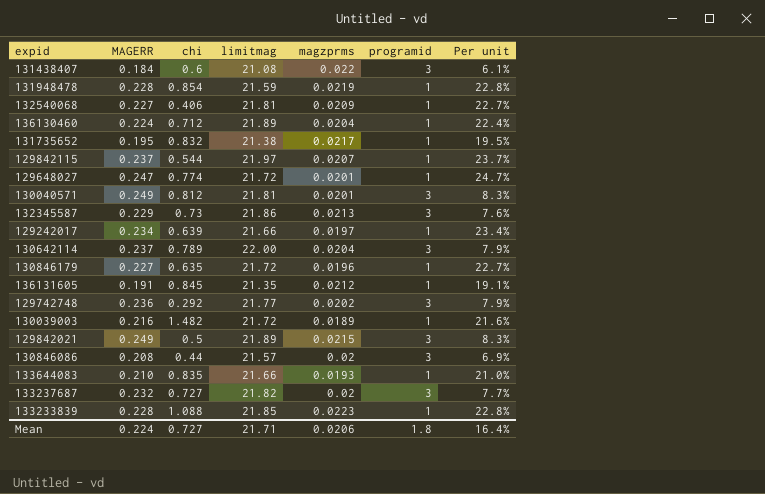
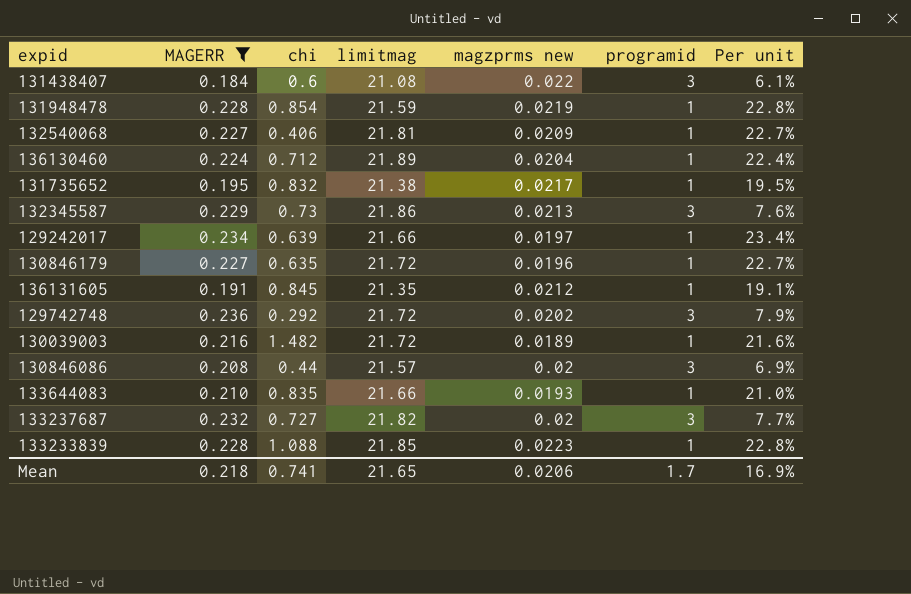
filter: none -> MAGERR <= 0.236
column name: magzprms -> magzprms new
129742748 | limitmag: 21.77 -> 21.72
Mean | MAGERR: 0.224 -> 0.218
Mean | chi: 0.727 -> 0.741
Mean | limitmag: 21.71 -> 21.65
Mean | programid: 1.8 -> 1.7
Mean | Per unit: 16.4% -> 16.9%

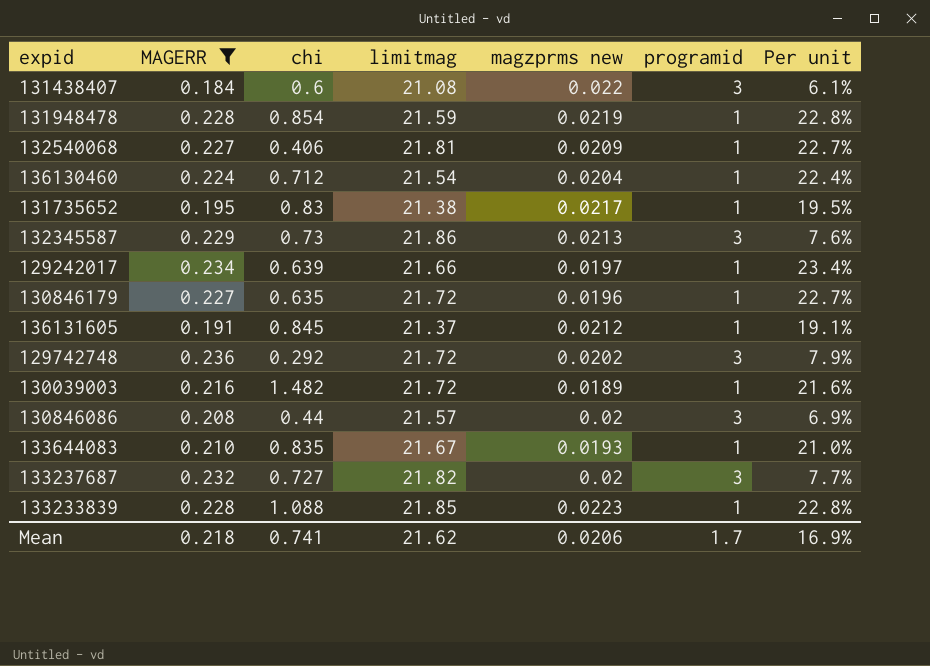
136130460 | limitmag: 21.89 -> 21.54
131735652 | chi: 0.832 -> 0.83
136131605 | limitmag: 21.35 -> 21.37
133644083 | limitmag: 21.66 -> 21.67
Mean | limitmag: 21.65 -> 21.62

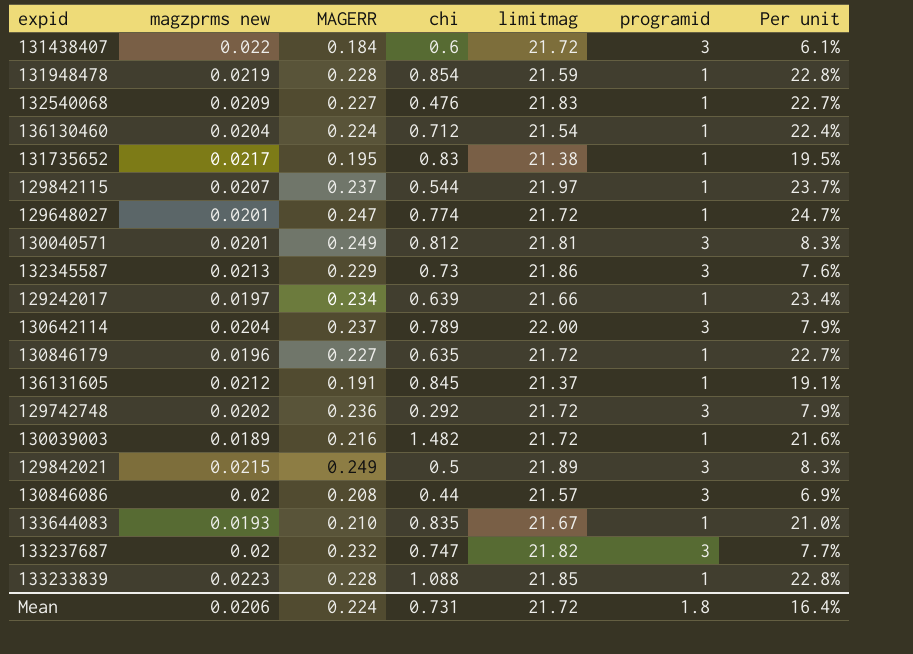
filter: MAGERR <= 0.236 -> none
column magzprms new | position: 5 -> 2
131438407 | limitmag: 21.08 -> 21.72
132540068 | chi: 0.406 -> 0.476
132540068 | limitmag: 21.81 -> 21.83
133237687 | chi: 0.727 -> 0.747
Mean | MAGERR: 0.218 -> 0.224
Mean | chi: 0.741 -> 0.731
Mean | limitmag: 21.62 -> 21.72
Mean | programid: 1.7 -> 1.8
Mean | Per unit: 16.9% -> 16.4%

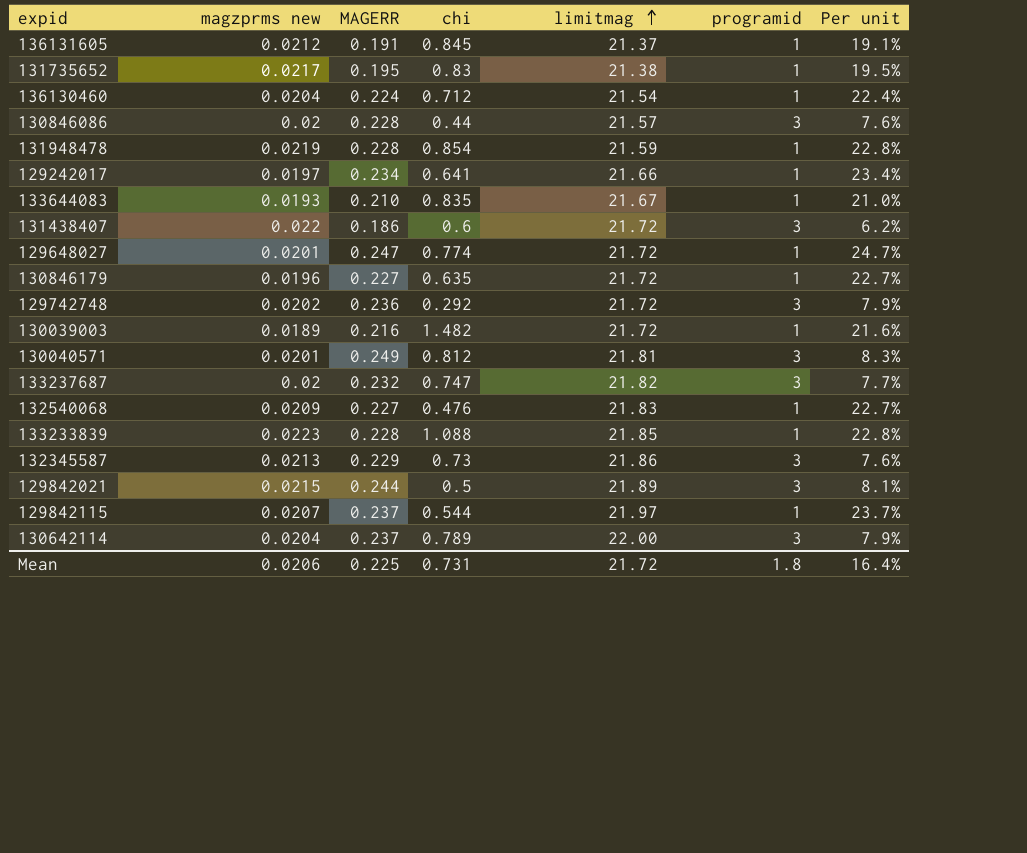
row order: none -> limitmag ascending
130846086 | MAGERR: 0.208 -> 0.228
130846086 | Per unit: 6.9% -> 7.6%
129242017 | chi: 0.639 -> 0.641
131438407 | MAGERR: 0.184 -> 0.186
131438407 | Per unit: 6.1% -> 6.2%
129842021 | MAGERR: 0.249 -> 0.244
129842021 | Per unit: 8.3% -> 8.1%
Mean | MAGERR: 0.224 -> 0.225

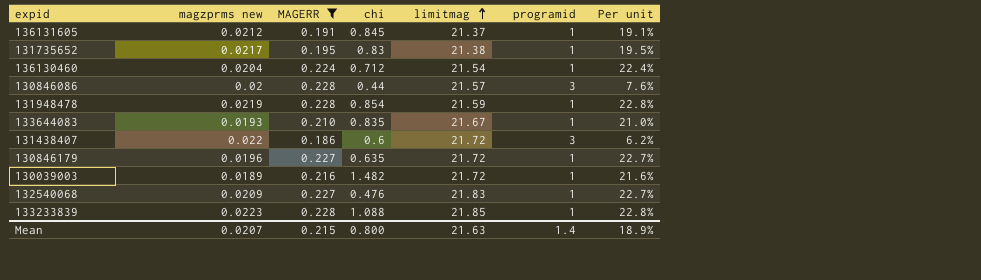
filter: none -> MAGERR <= 0.228
Mean | magzprms new: 0.0206 -> 0.0207
Mean | MAGERR: 0.225 -> 0.215
Mean | chi: 0.731 -> 0.800
Mean | limitmag: 21.72 -> 21.63
Mean | programid: 1.8 -> 1.4
Mean | Per unit: 16.4% -> 18.9%

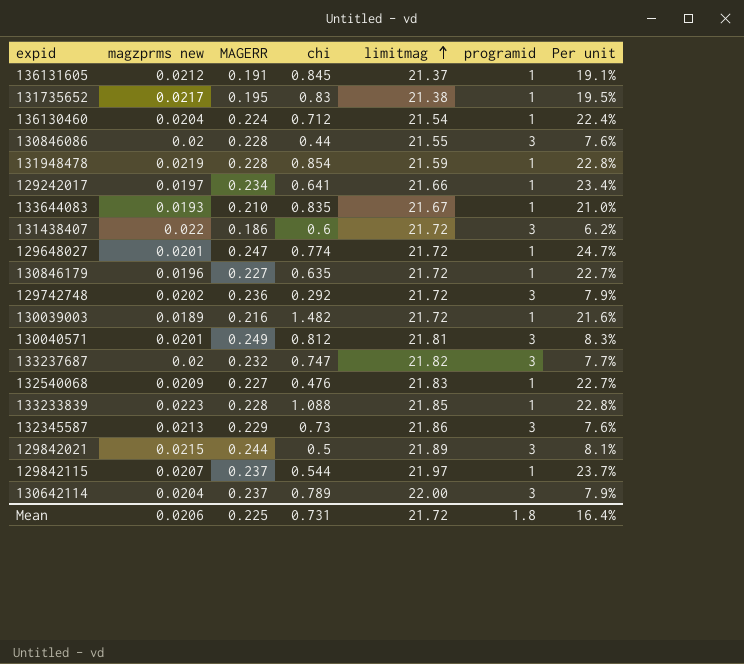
filter: MAGERR <= 0.228 -> none
130846086 | limitmag: 21.57 -> 21.55
Mean | magzprms new: 0.0207 -> 0.0206
Mean | MAGERR: 0.215 -> 0.225
Mean | chi: 0.800 -> 0.731
Mean | limitmag: 21.63 -> 21.72
Mean | programid: 1.4 -> 1.8
Mean | Per unit: 18.9% -> 16.4%

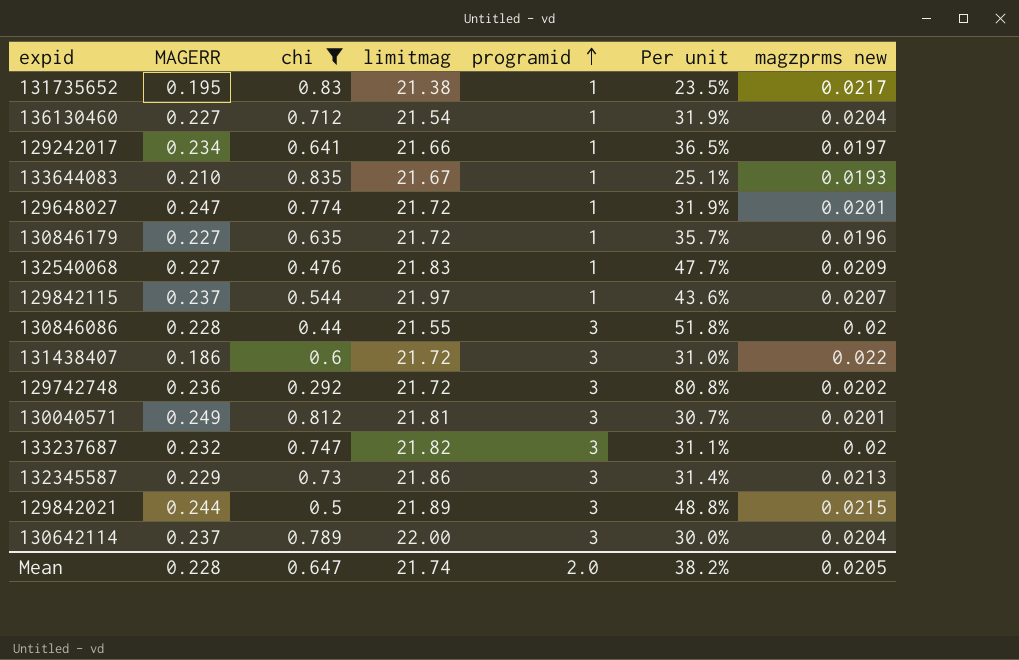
filter: none -> chi <= 0.835
row order: limitmag ascending -> programid ascending
column Per unit | formula: [MAGERR] / [programid] -> [MAGERR] / [chi]
column magzprms new | position: 2 -> 7
136130460 | MAGERR: 0.224 -> 0.227
Mean | MAGERR: 0.225 -> 0.228
Mean | chi: 0.731 -> 0.647
Mean | limitmag: 21.72 -> 21.74
Mean | programid: 1.8 -> 2.0
Mean | Per unit: 16.4% -> 38.2%
Mean | magzprms new: 0.0206 -> 0.0205

